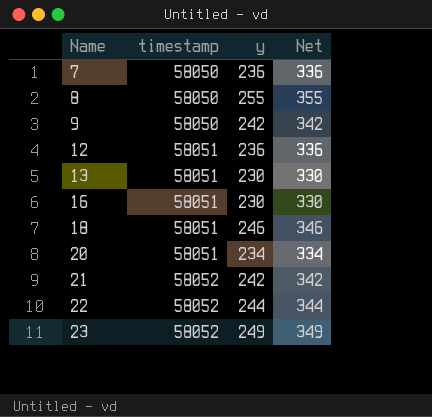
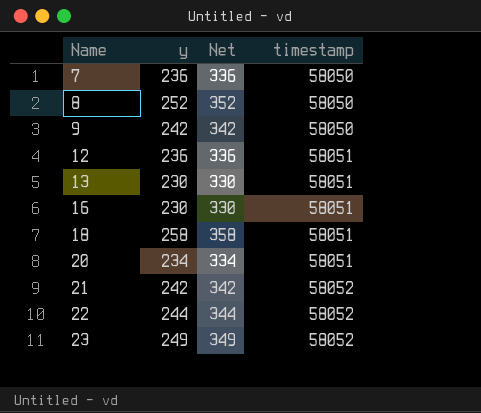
column timestamp | position: 2 -> 4
8 | y: 255 -> 252
8 | Net: 355 -> 352
18 | y: 246 -> 258
18 | Net: 346 -> 358

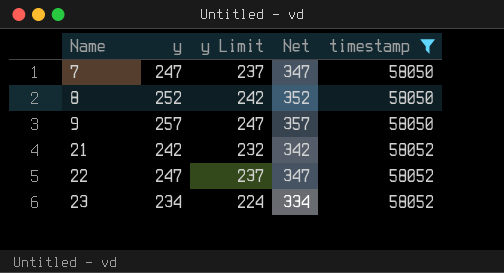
filter: none -> timestamp != 58051
column y Limit | formula: none -> [y] - 10
7 | y: 236 -> 247
7 | Net: 336 -> 347
9 | y: 242 -> 257
9 | Net: 342 -> 357
22 | y: 244 -> 247
22 | Net: 344 -> 347
23 | y: 249 -> 234
23 | Net: 349 -> 334

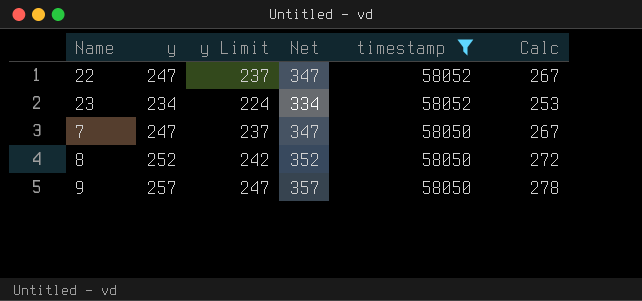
row order: Name ascending -> timestamp descending
column Calc | formula: none -> [y] * 1.08
row 21: 242 | 232 | 342 | 58052 -> none

